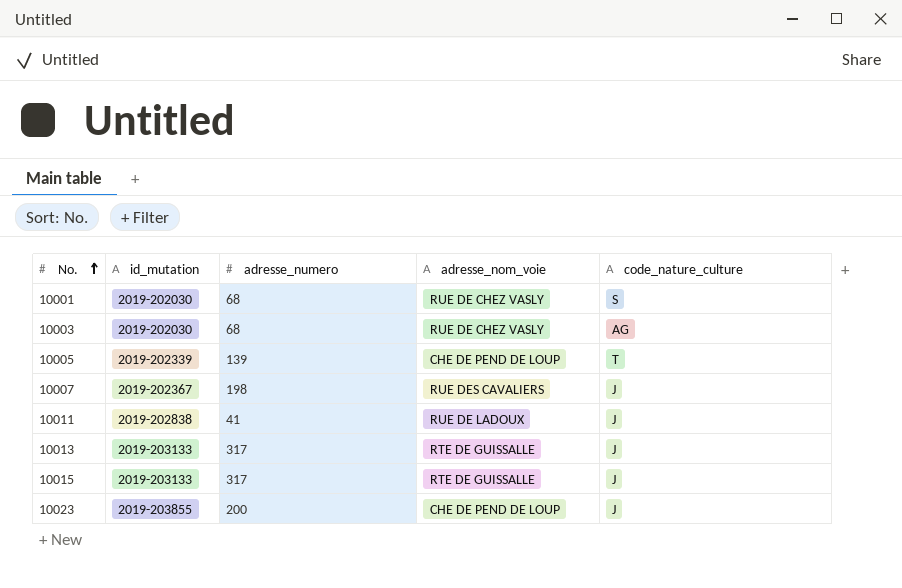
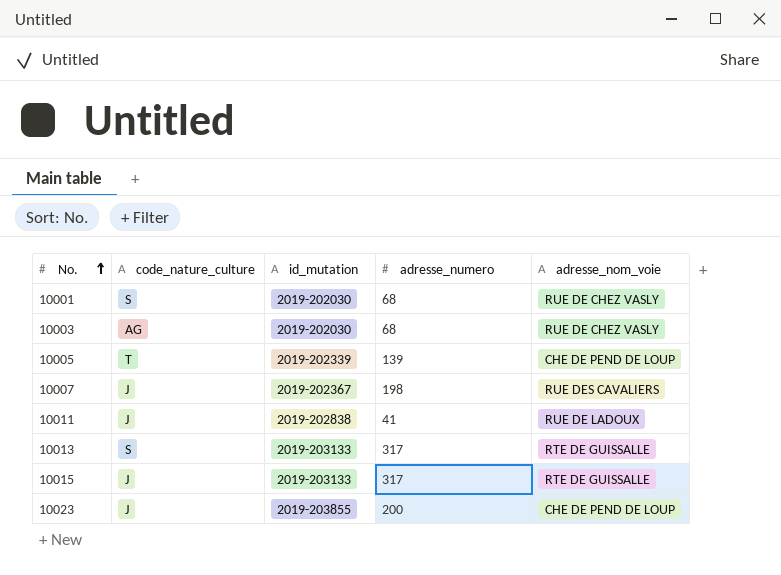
column code_nature_culture | position: 5 -> 2
10013 | code_nature_culture: J -> S

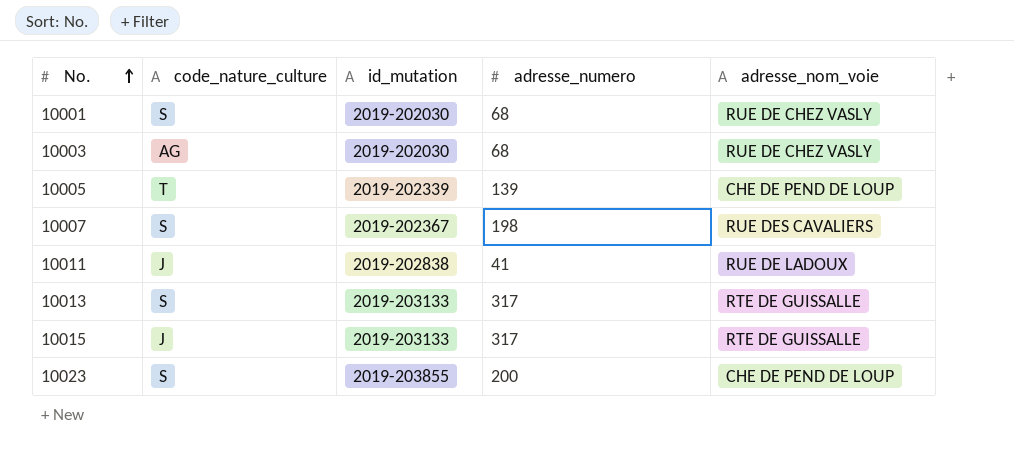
10007 | code_nature_culture: J -> S
10023 | code_nature_culture: J -> S

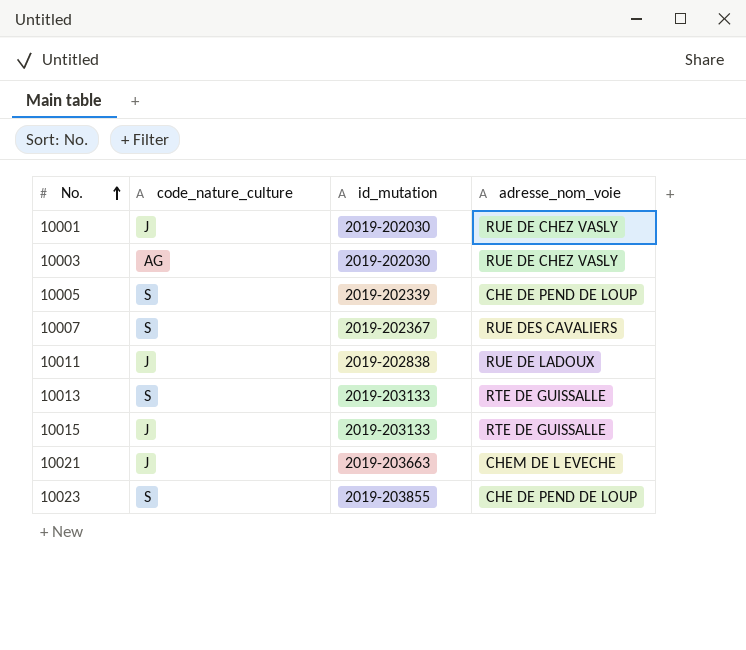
column adresse_numero | position: 4 -> none
10001 | code_nature_culture: S -> J
10005 | code_nature_culture: T -> S
row 10021: none -> J | 2019-203663 | CHEM DE L EVECHE

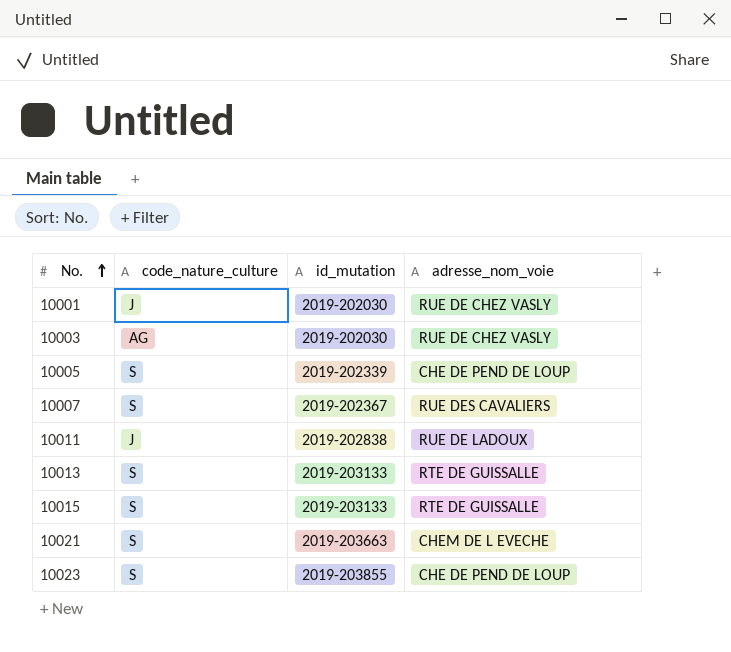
10015 | code_nature_culture: J -> S
10021 | code_nature_culture: J -> S

